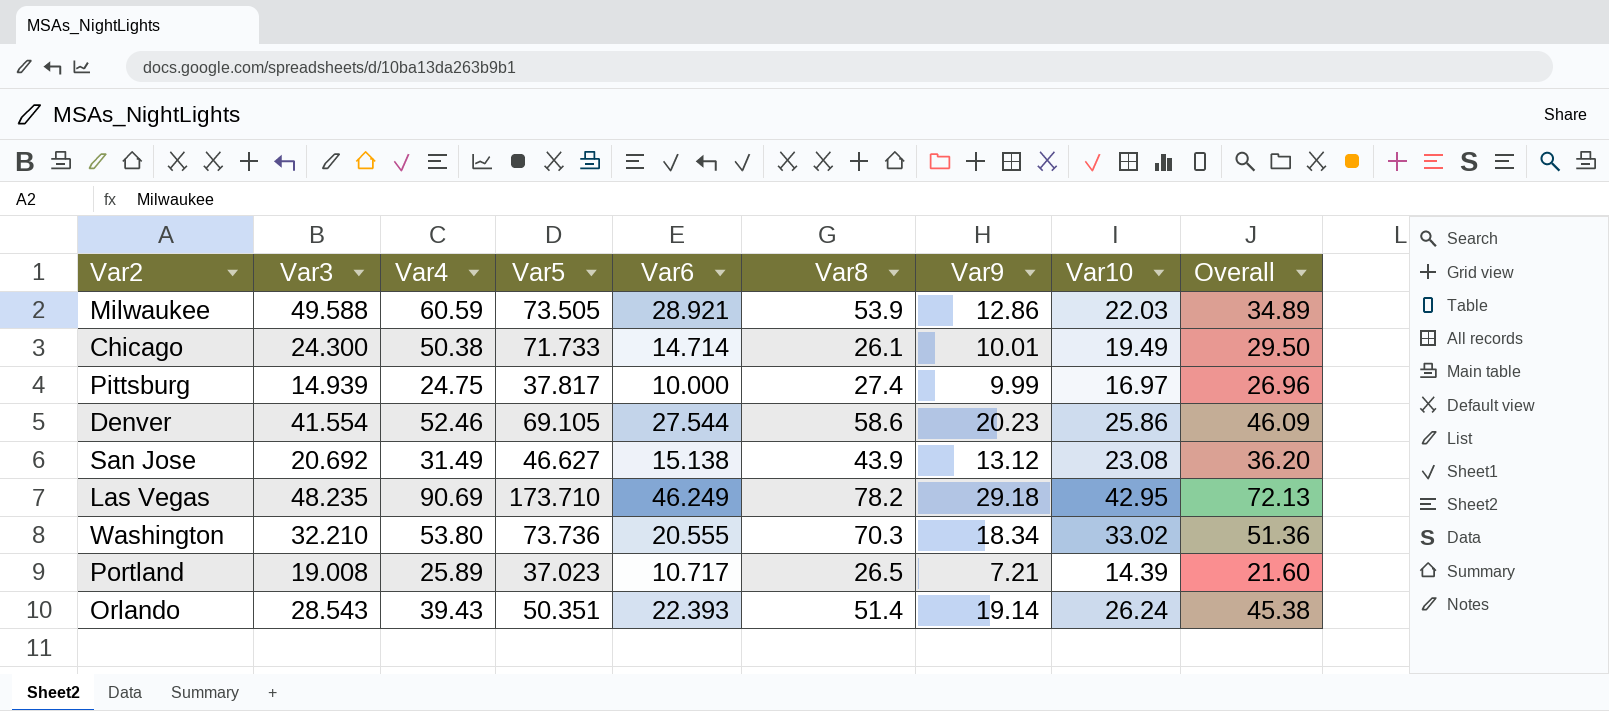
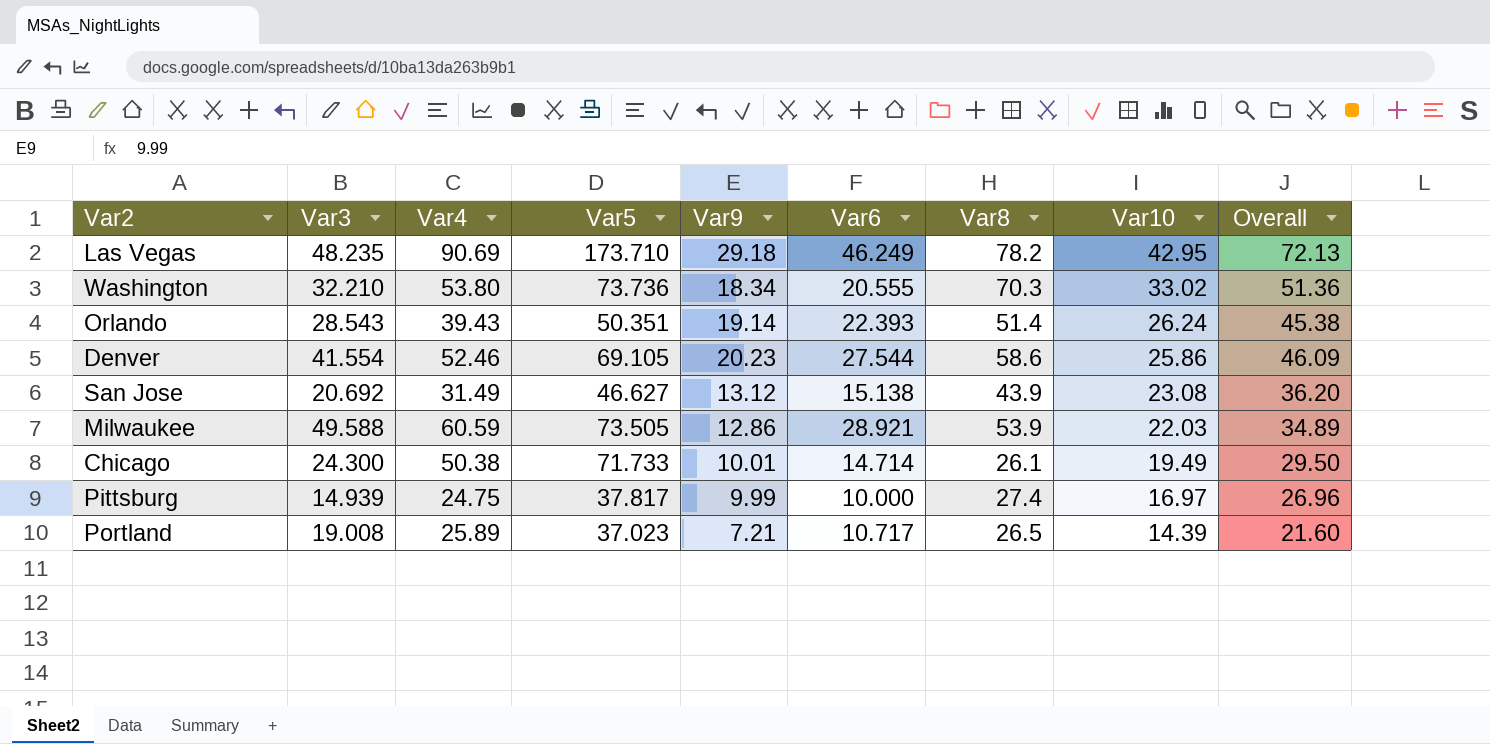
row order: none -> Var10 descending
column Var9 | position: 7 -> 5

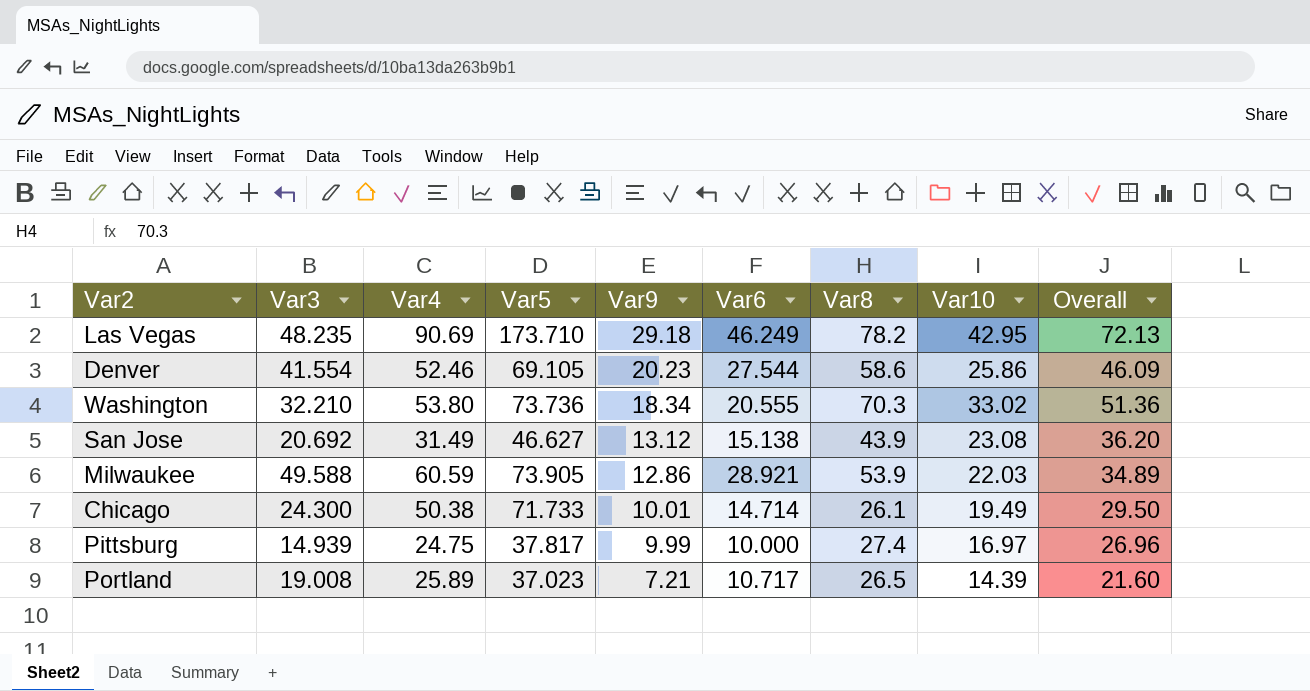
row order: Var10 descending -> Var9 descending
row Orlando: 28.543 | 39.43 | 50.351 | 19.14 | 22.393 | 51.4 | 26.24 | 45.38 -> none
Milwaukee | Var5: 73.505 -> 73.905

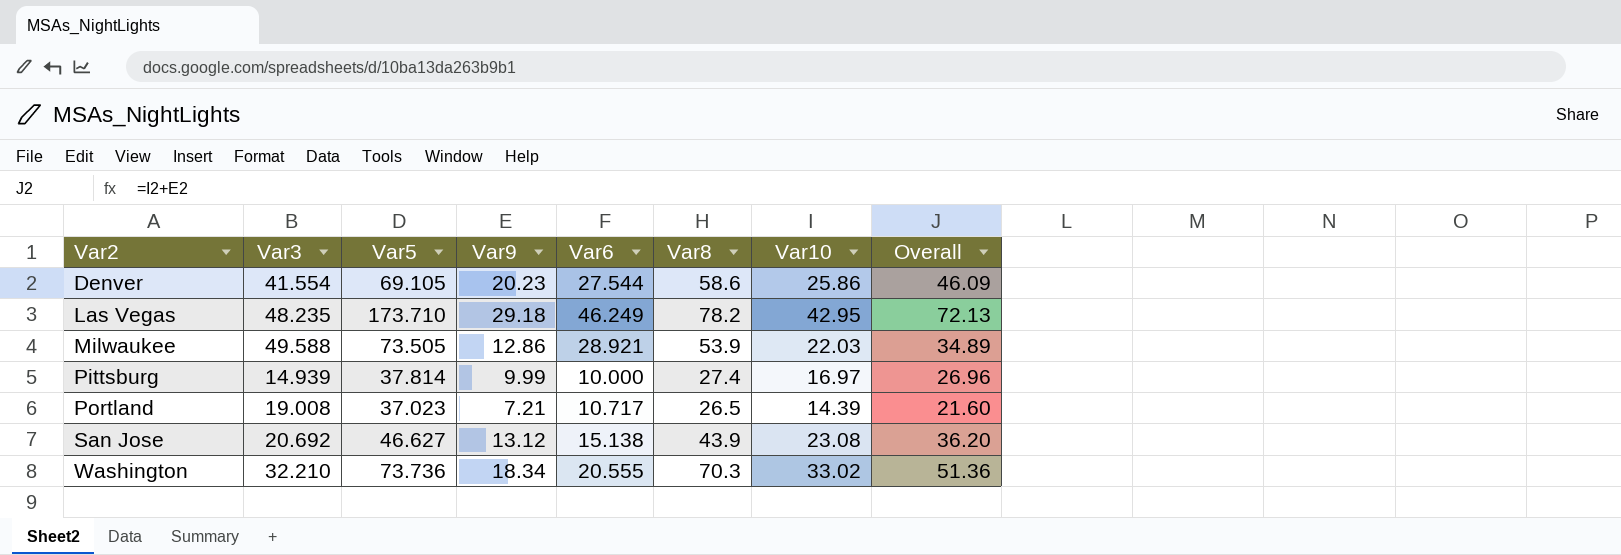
row order: Var9 descending -> Var2 ascending
column Var4 | position: 3 -> none
row Chicago: 24.300 | 50.38 | 71.733 | 10.01 | 14.714 | 26.1 | 19.49 | 29.50 -> none
Milwaukee | Var5: 73.905 -> 73.505
Pittsburg | Var5: 37.817 -> 37.814

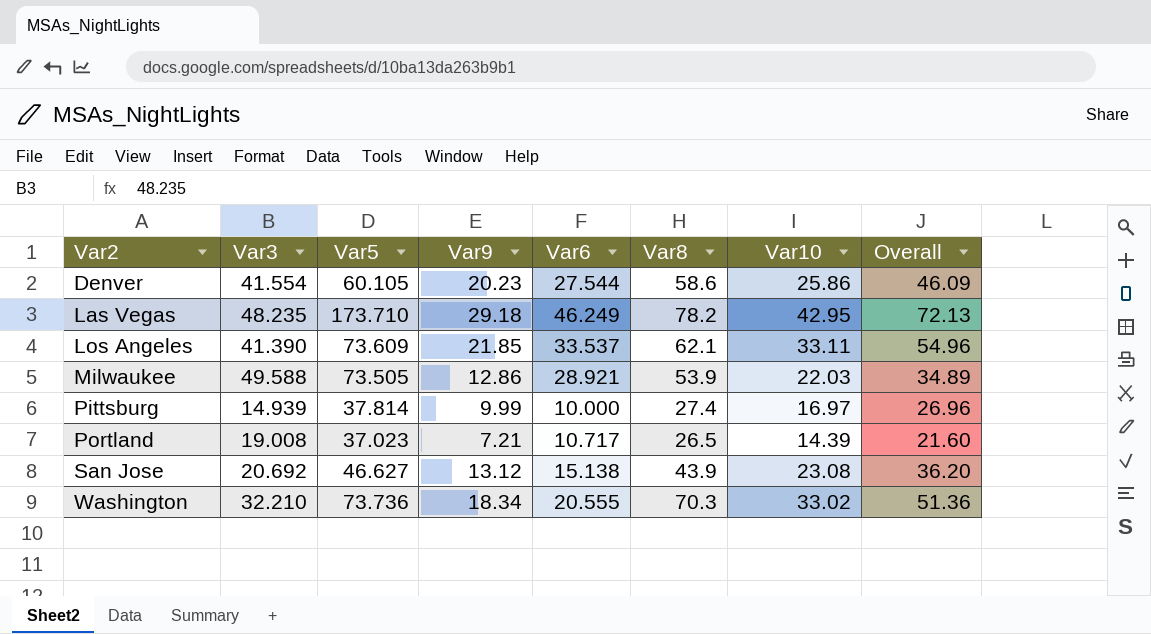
Denver | Var5: 69.105 -> 60.105
row Los Angeles: none -> 41.390 | 73.609 | 21.85 | 33.537 | 62.1 | 33.11 | 54.96

